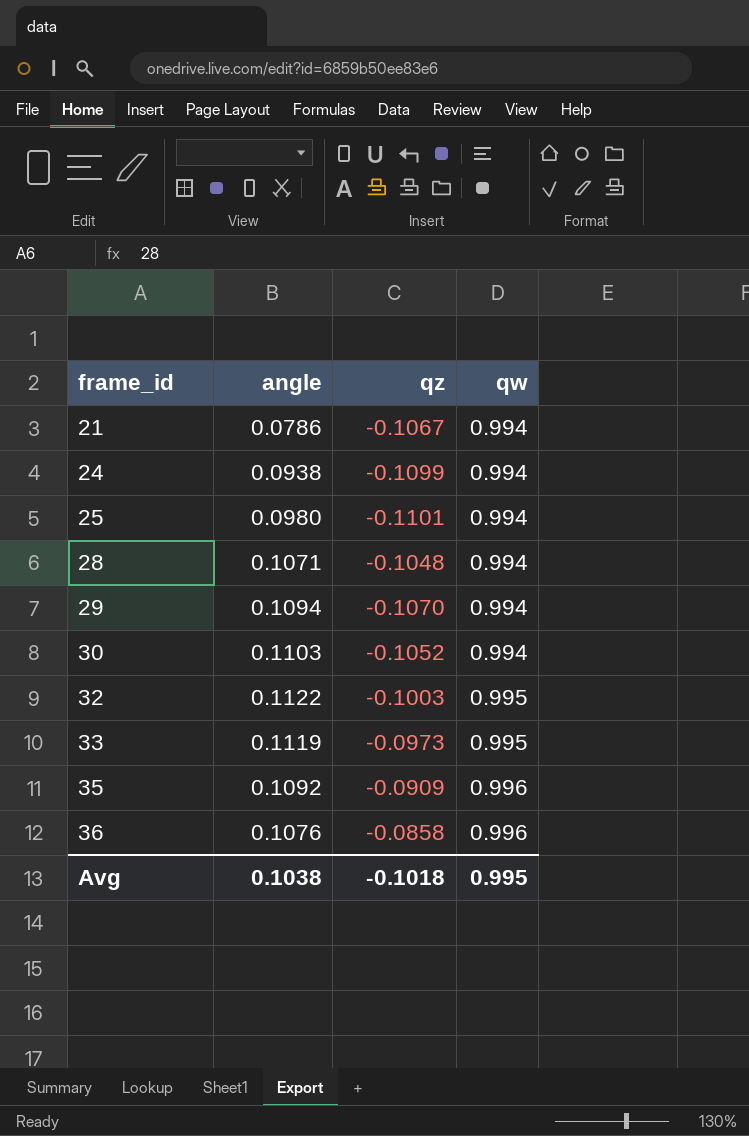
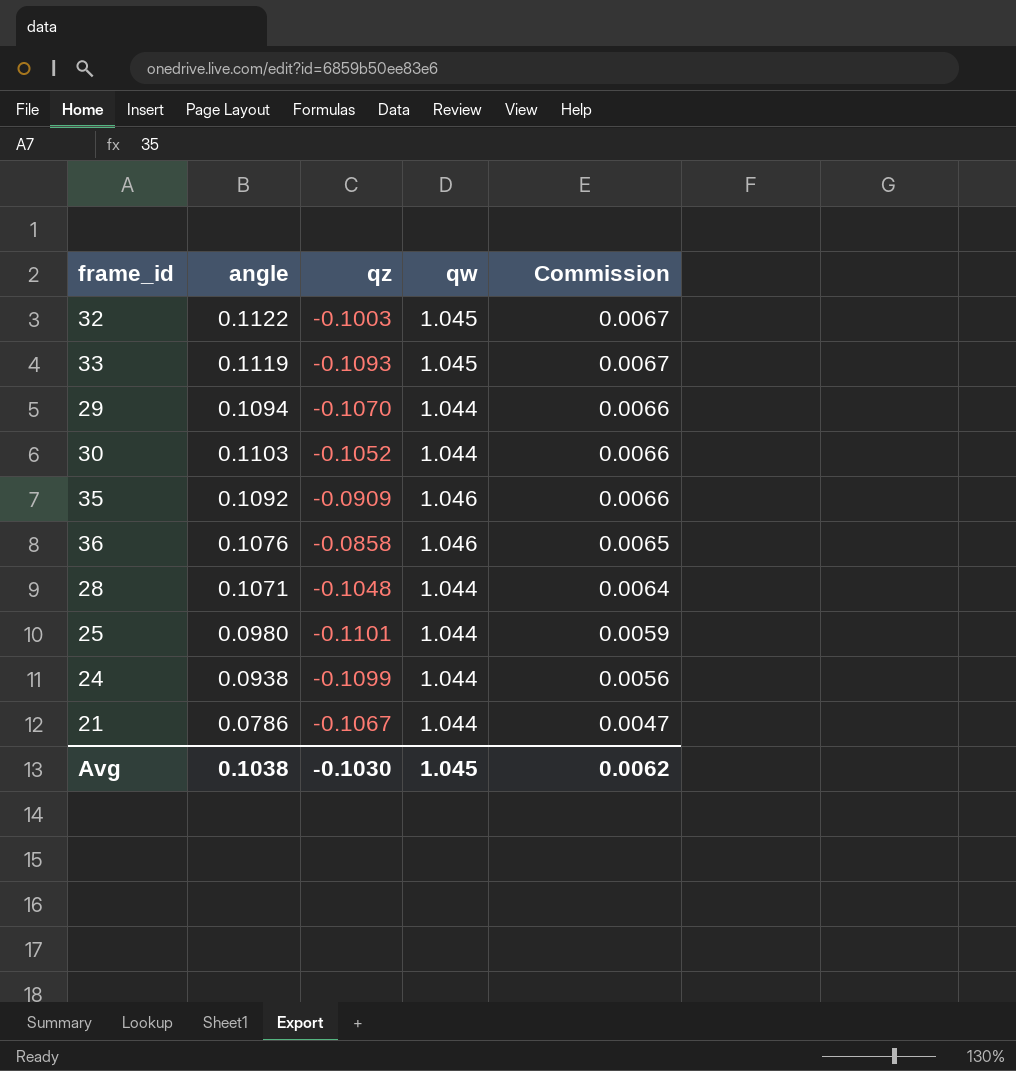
row order: frame_id ascending -> Commission descending
column Commission | formula: none -> [angle] * 0.06
32 | qw: 0.995 -> 1.045
33 | qz: -0.0973 -> -0.1093
33 | qw: 0.995 -> 1.045
29 | qw: 0.994 -> 1.044
30 | qw: 0.994 -> 1.044
35 | qw: 0.996 -> 1.046
36 | qw: 0.996 -> 1.046
28 | qw: 0.994 -> 1.044
25 | qw: 0.994 -> 1.044
24 | qw: 0.994 -> 1.044
21 | qw: 0.994 -> 1.044
Avg | qz: -0.1018 -> -0.1030
Avg | qw: 0.995 -> 1.045

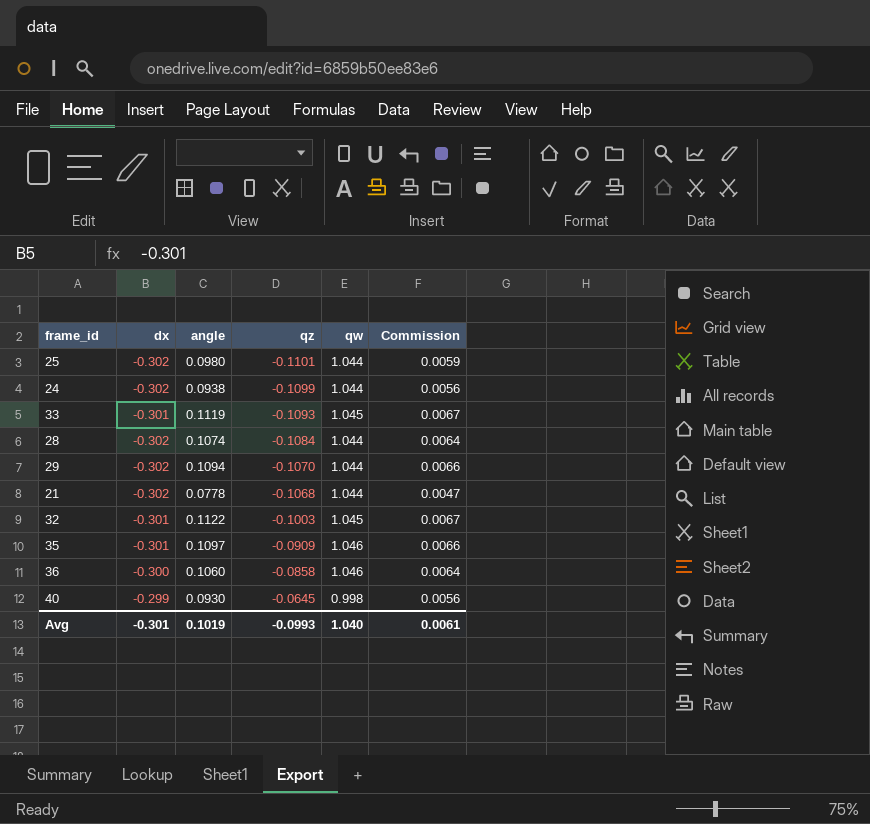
row order: Commission descending -> qz ascending
column dx | position: none -> 2
row 30: 0.1103 | -0.1052 | 1.044 | 0.0066 -> none
28 | angle: 0.1071 -> 0.1074
28 | qz: -0.1048 -> -0.1084
21 | angle: 0.0786 -> 0.0778
21 | qz: -0.1067 -> -0.1068
35 | angle: 0.1092 -> 0.1097
36 | angle: 0.1076 -> 0.1060
36 | Commission: 0.0065 -> 0.0064
row 40: none -> -0.299 | 0.0930 | -0.0645 | 0.998 | 0.0056
Avg | angle: 0.1038 -> 0.1019
Avg | qz: -0.1030 -> -0.0993
Avg | qw: 1.045 -> 1.040
Avg | Commission: 0.0062 -> 0.0061

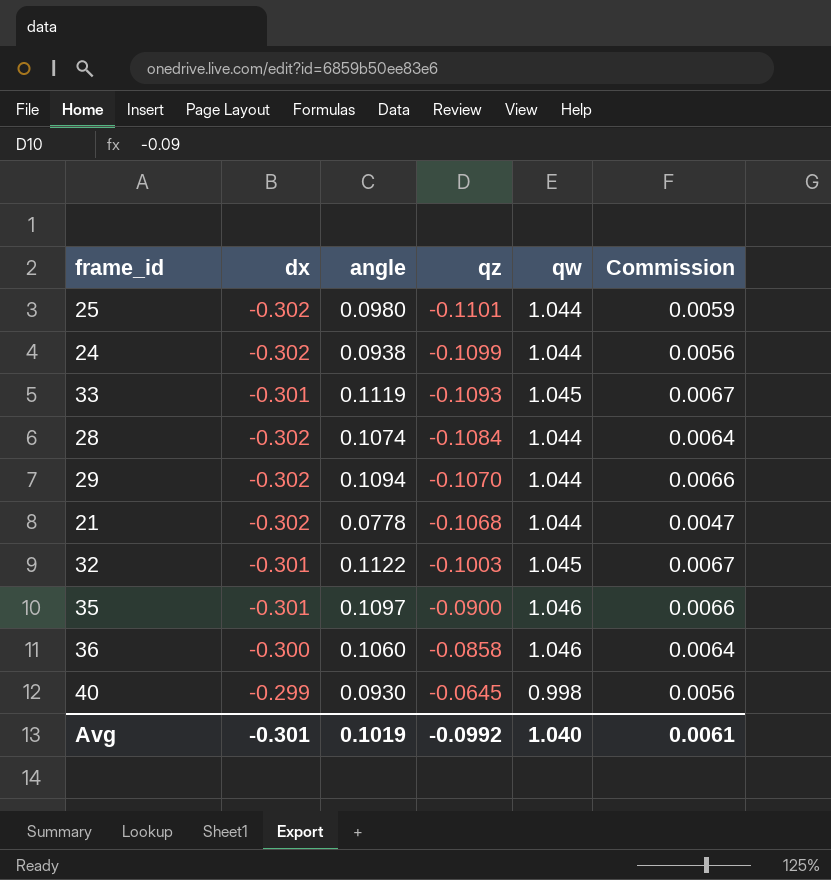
35 | qz: -0.0909 -> -0.0900
Avg | qz: -0.0993 -> -0.0992

